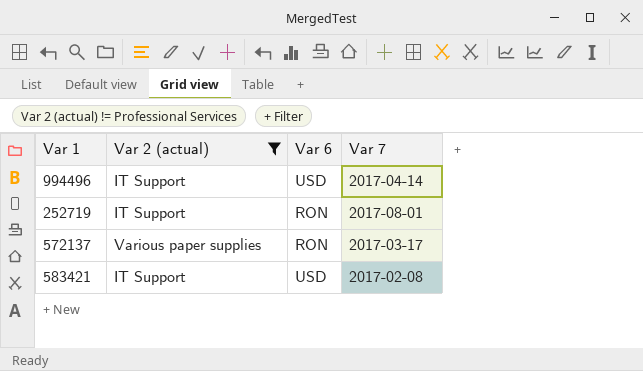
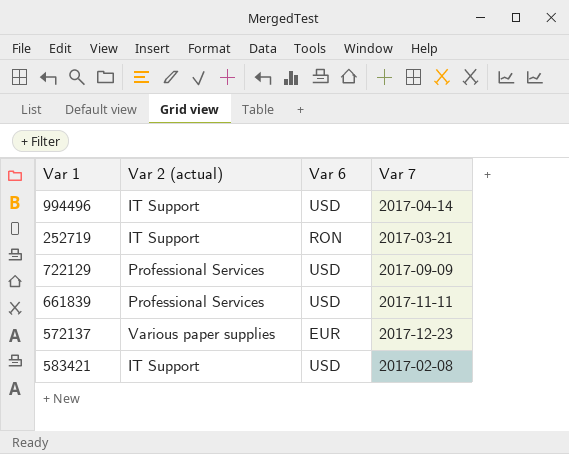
filter: Var 2 (actual) != Professional Services -> none
252719 | Var 7: 2017-08-01 -> 2017-03-21
572137 | Var 6: RON -> EUR
572137 | Var 7: 2017-03-17 -> 2017-12-23

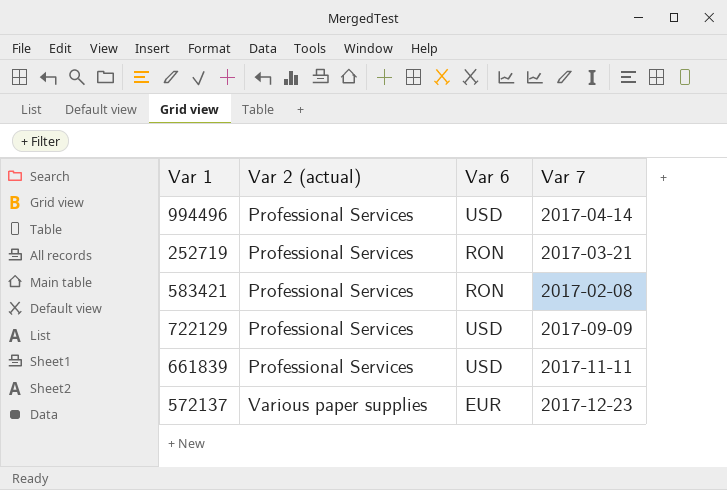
row order: none -> Var 2 (actual) ascending
994496 | Var 2 (actual): IT Support -> Professional Services
252719 | Var 2 (actual): IT Support -> Professional Services
583421 | Var 2 (actual): IT Support -> Professional Services
583421 | Var 6: USD -> RON

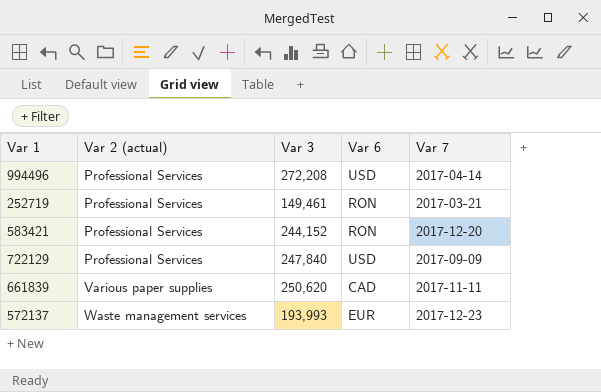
column Var 3 | position: none -> 3
583421 | Var 7: 2017-02-08 -> 2017-12-20
661839 | Var 2 (actual): Professional Services -> Various paper supplies
661839 | Var 6: USD -> CAD
572137 | Var 2 (actual): Various paper supplies -> Waste management services

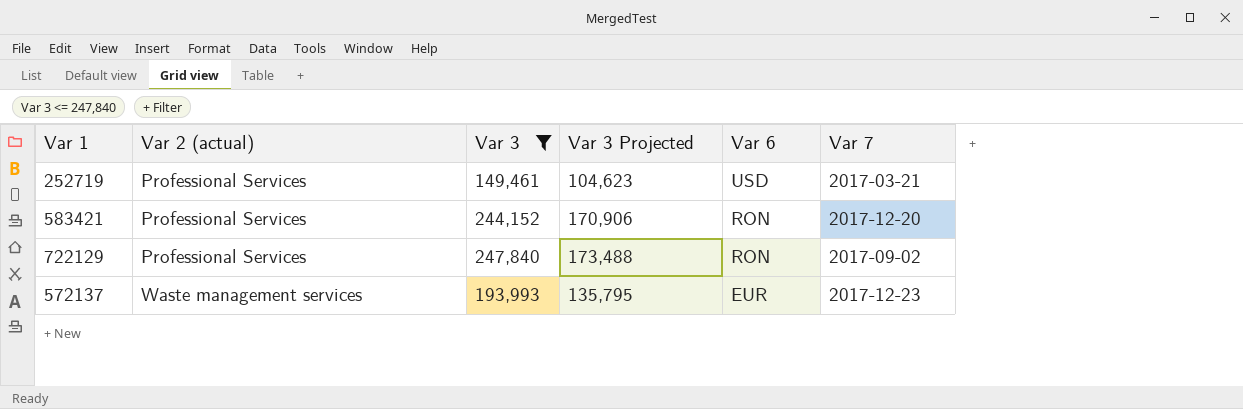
filter: none -> Var 3 <= 247,840
column Var 3 Projected | formula: none -> [Var 3] * 0.7
252719 | Var 6: RON -> USD
722129 | Var 6: USD -> RON
722129 | Var 7: 2017-09-09 -> 2017-09-02

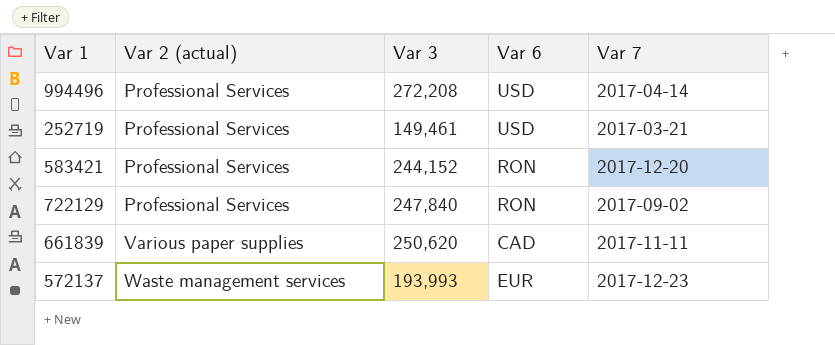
filter: Var 3 <= 247,840 -> none
column Var 3 Projected | formula: [Var 3] * 0.7 -> none

